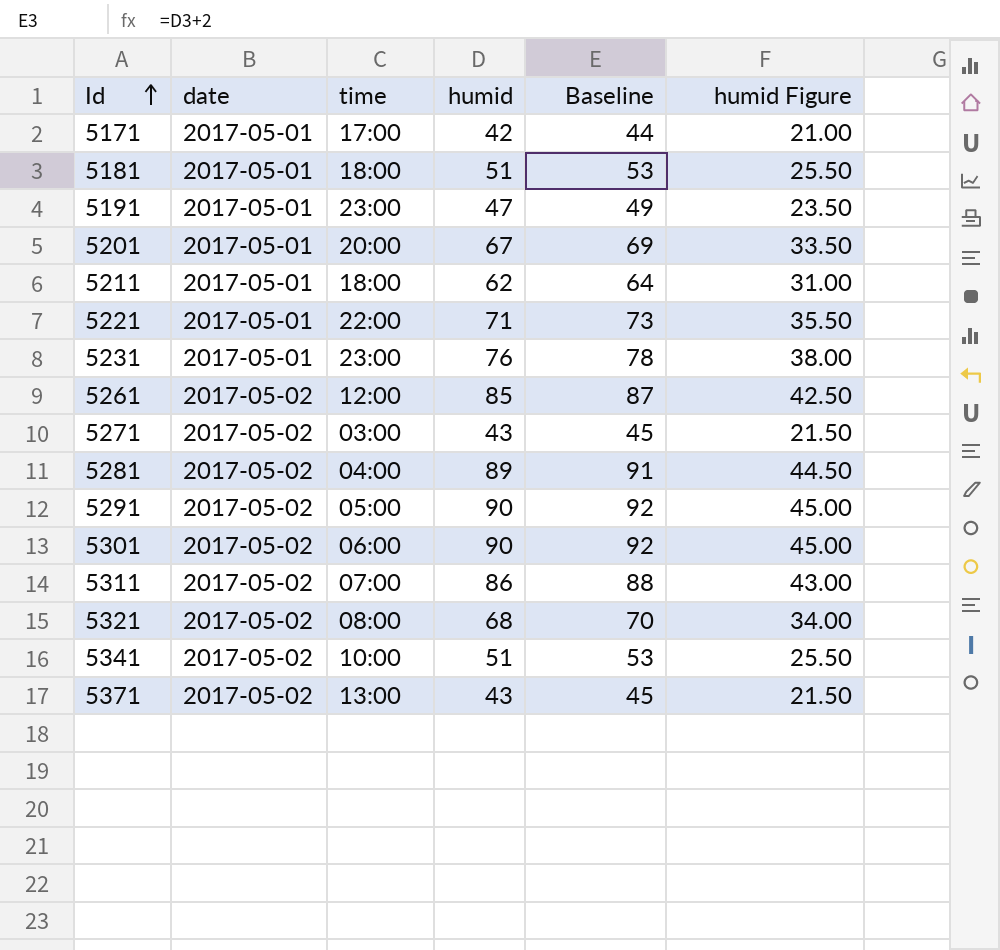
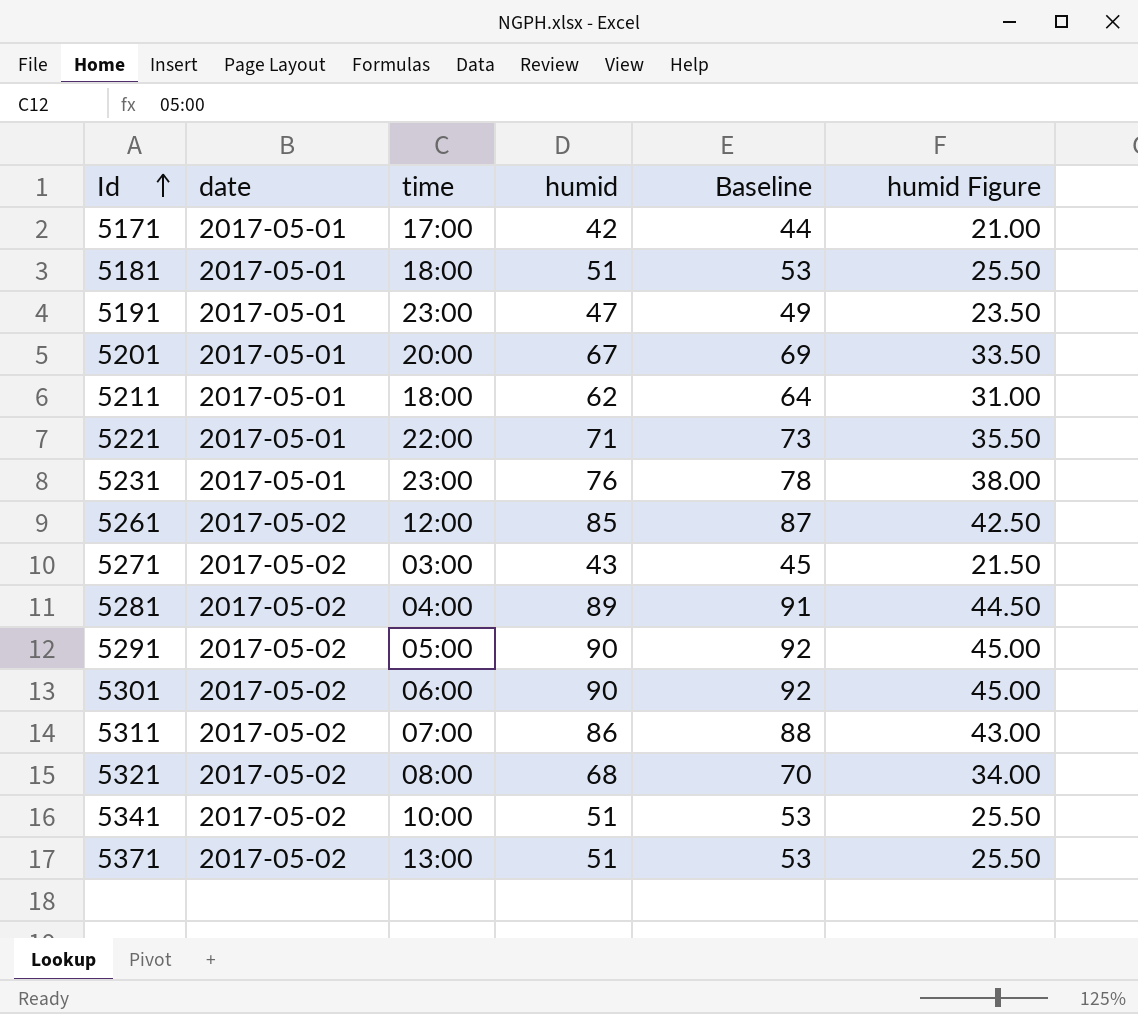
5371 | humid: 43 -> 51
5371 | Baseline: 45 -> 53
5371 | humid Figure: 21.50 -> 25.50

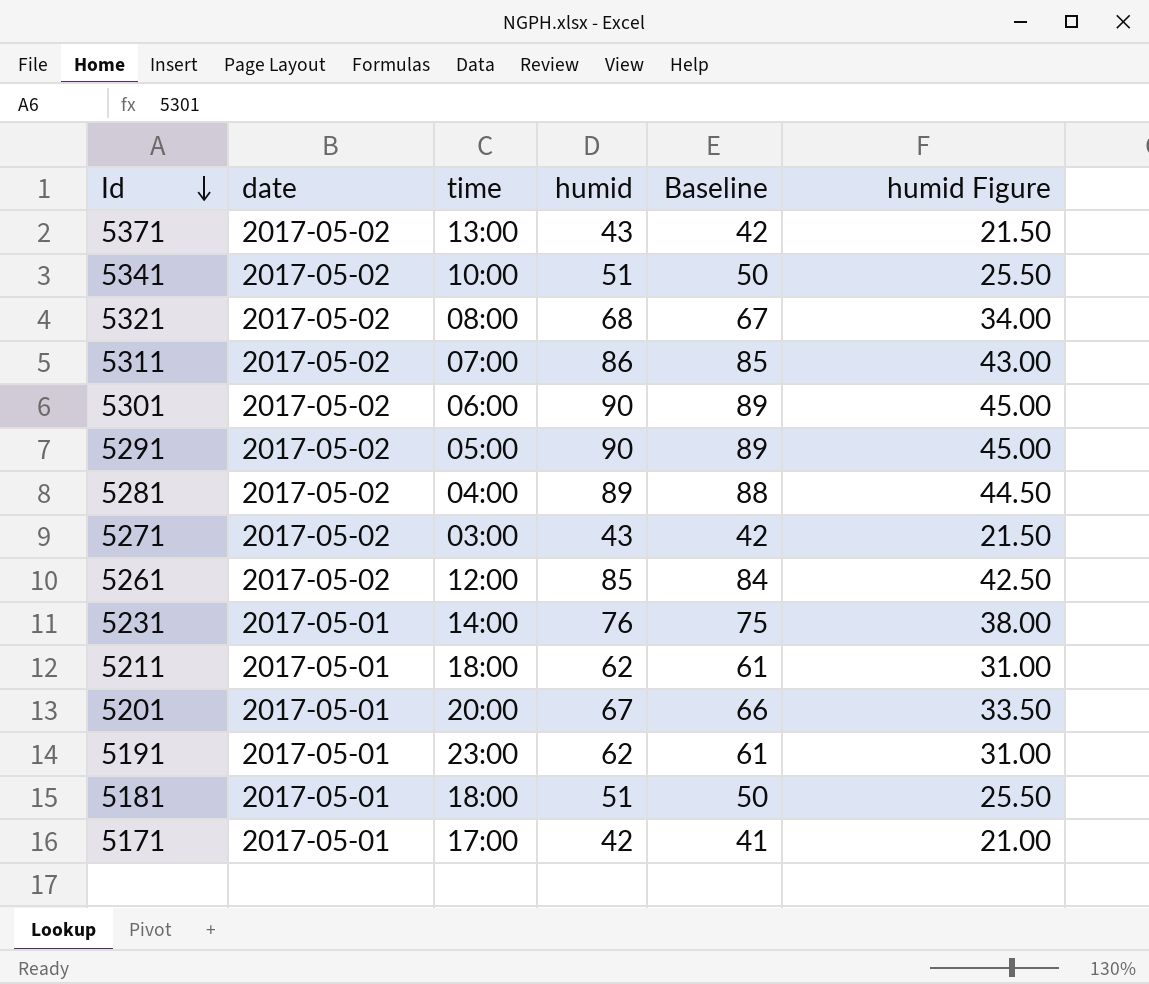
row order: Id ascending -> Id descending
column Baseline | formula: [humid] + 2 -> [humid] - 1
row 5221: 2017-05-01 | 22:00 | 71 | 73 | 35.50 -> none
5371 | humid: 51 -> 43
5371 | humid Figure: 25.50 -> 21.50
5231 | time: 23:00 -> 14:00
5191 | humid: 47 -> 62
5191 | humid Figure: 23.50 -> 31.00

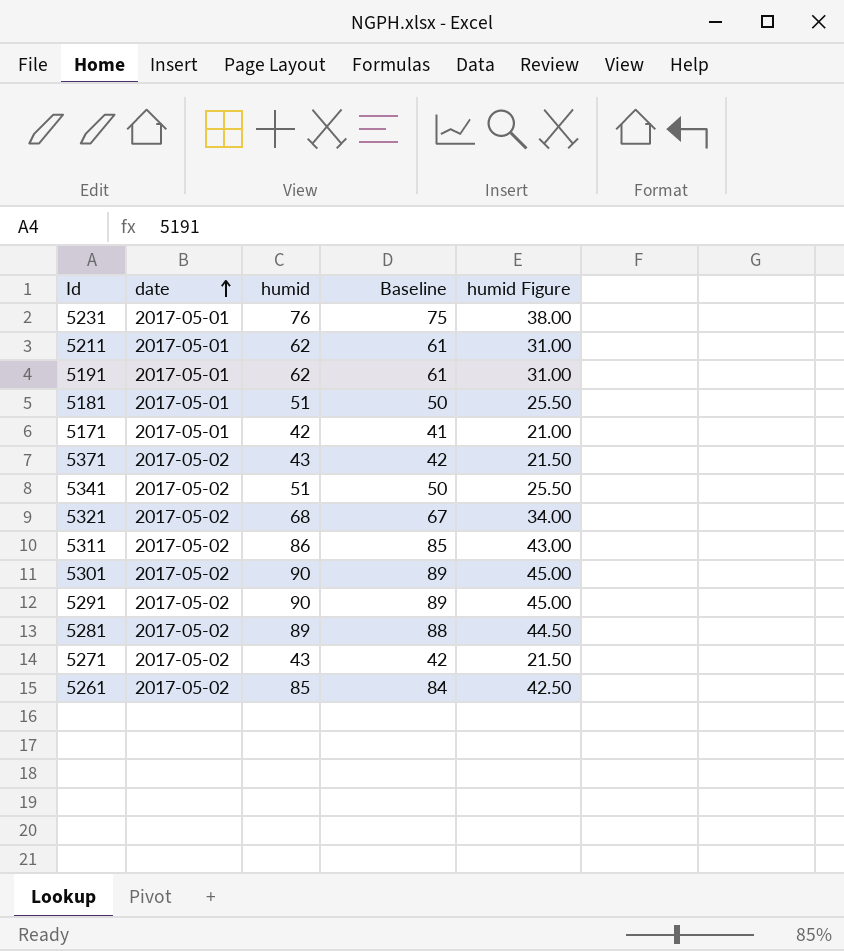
row order: Id descending -> date ascending
column time | position: 3 -> none
row 5201: 2017-05-01 | 20:00 | 67 | 66 | 33.50 -> none

